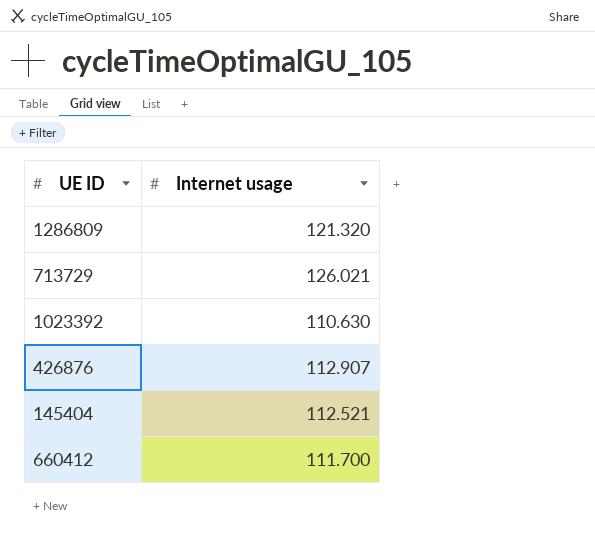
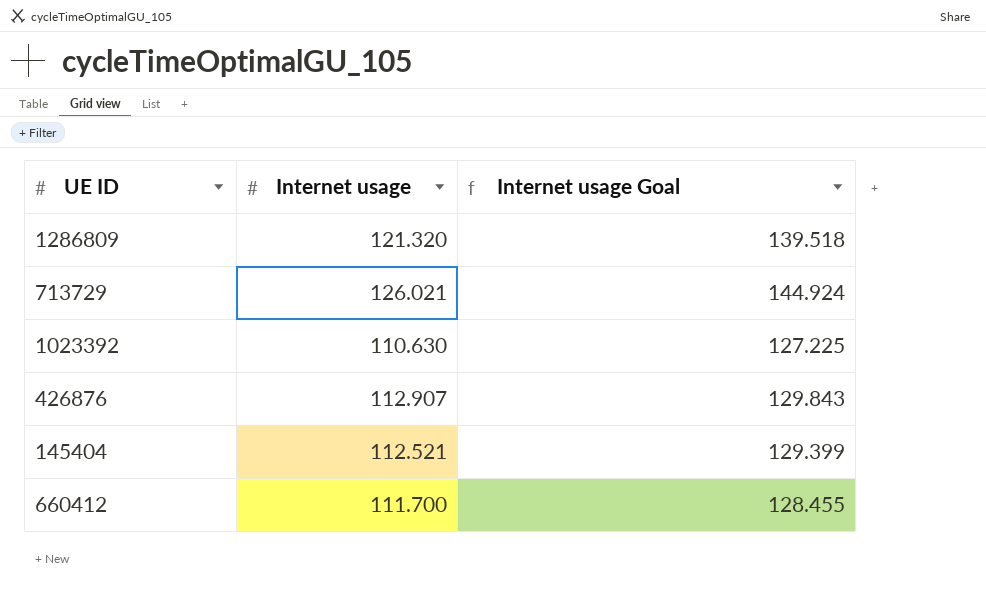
column Internet usage Goal | formula: none -> [Internet usage] * 1.15

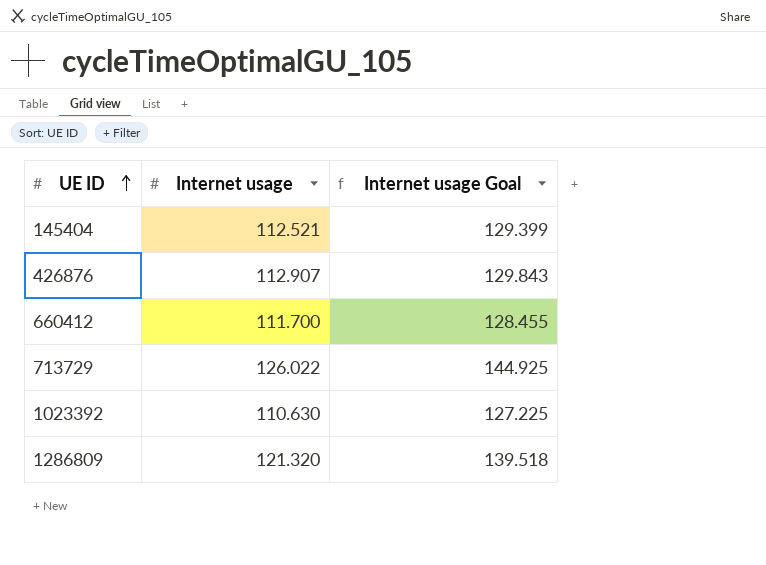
row order: none -> UE ID ascending
713729 | Internet usage: 126.021 -> 126.022
713729 | Internet usage Goal: 144.924 -> 144.925

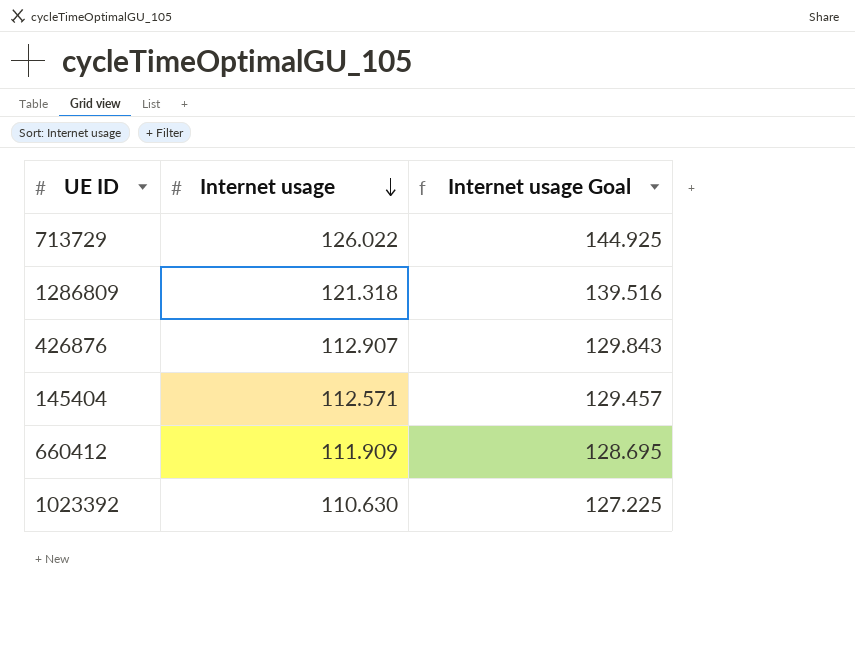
row order: UE ID ascending -> Internet usage descending
1286809 | Internet usage: 121.320 -> 121.318
1286809 | Internet usage Goal: 139.518 -> 139.516
145404 | Internet usage: 112.521 -> 112.571
145404 | Internet usage Goal: 129.399 -> 129.457
660412 | Internet usage: 111.700 -> 111.909
660412 | Internet usage Goal: 128.455 -> 128.695

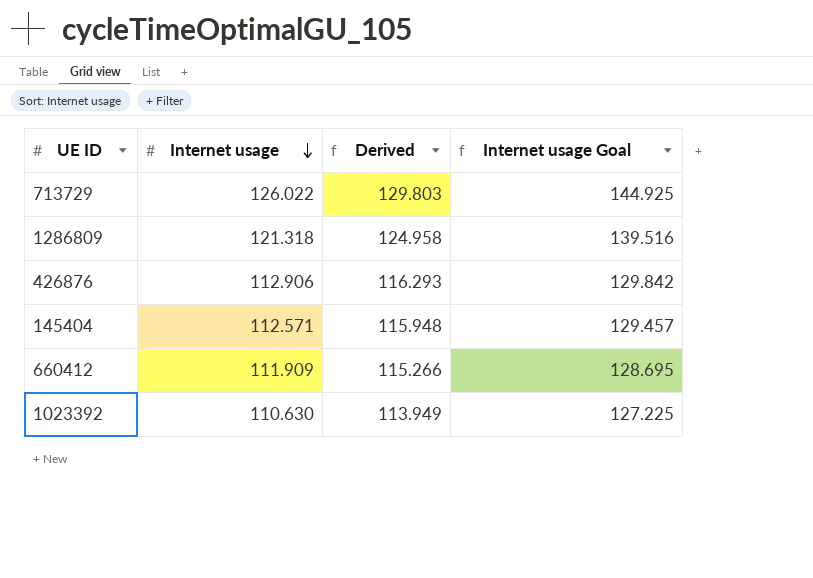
column Derived | formula: none -> [Internet usage] * 1.03
426876 | Internet usage: 112.907 -> 112.906
426876 | Internet usage Goal: 129.843 -> 129.842

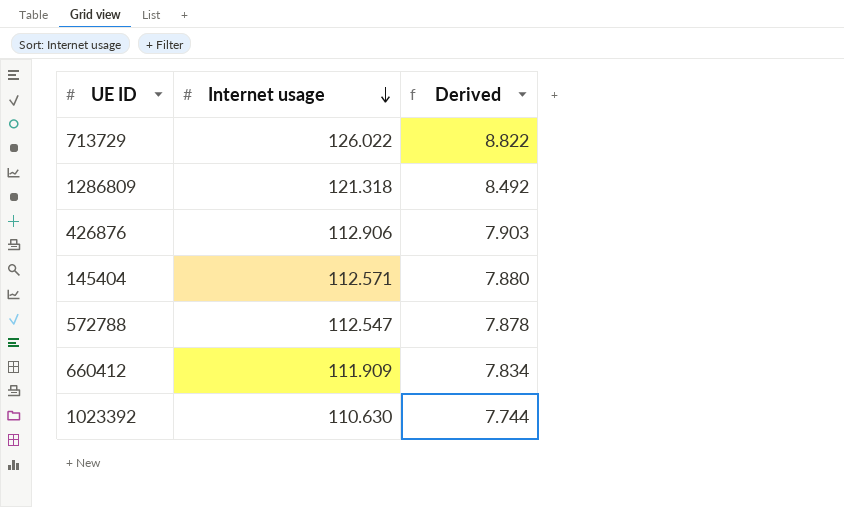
column Internet usage Goal | formula: [Internet usage] * 1.15 -> none
column Derived | formula: [Internet usage] * 1.03 -> [Internet usage] * 0.07
row 572788: none -> 112.547 | 7.878

